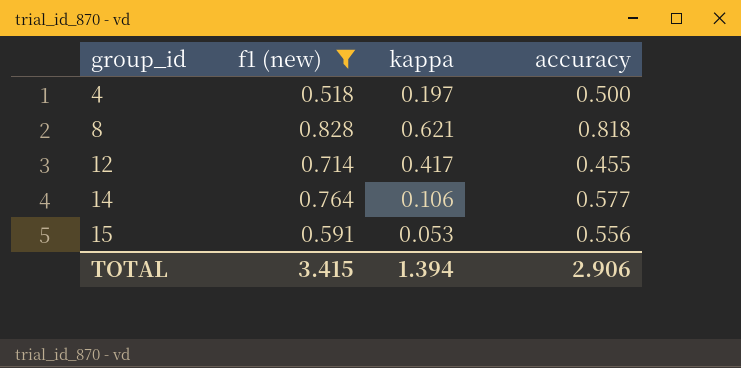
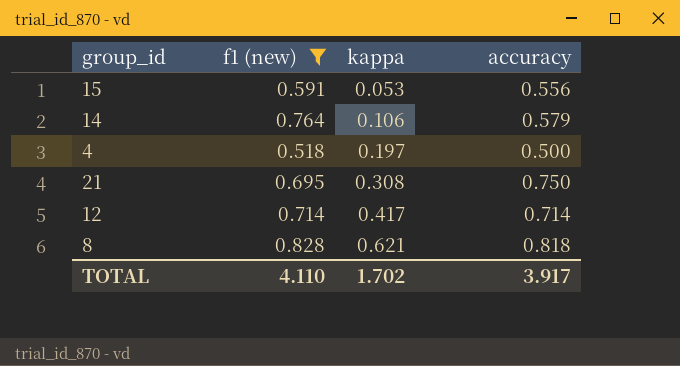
row order: group_id ascending -> kappa ascending
14 | accuracy: 0.577 -> 0.579
row 21: none -> 0.695 | 0.308 | 0.750
12 | accuracy: 0.455 -> 0.714
TOTAL | f1 (new): 3.415 -> 4.110
TOTAL | kappa: 1.394 -> 1.702
TOTAL | accuracy: 2.906 -> 3.917

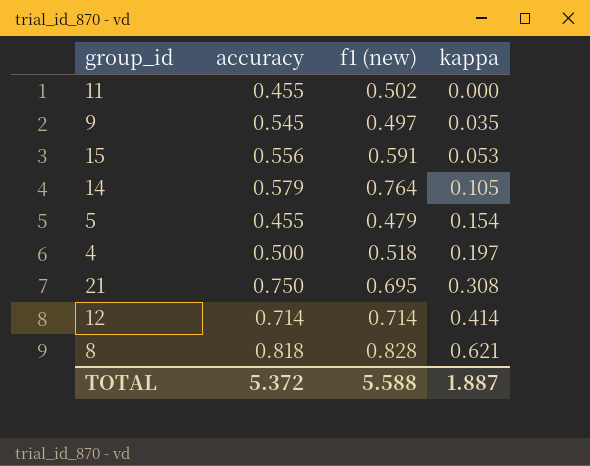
filter: f1 (new) >= 0.518 -> none
column accuracy | position: 4 -> 2
14 | kappa: 0.106 -> 0.105
12 | kappa: 0.417 -> 0.414
TOTAL | accuracy: 3.917 -> 5.372
TOTAL | f1 (new): 4.110 -> 5.588
TOTAL | kappa: 1.702 -> 1.887

